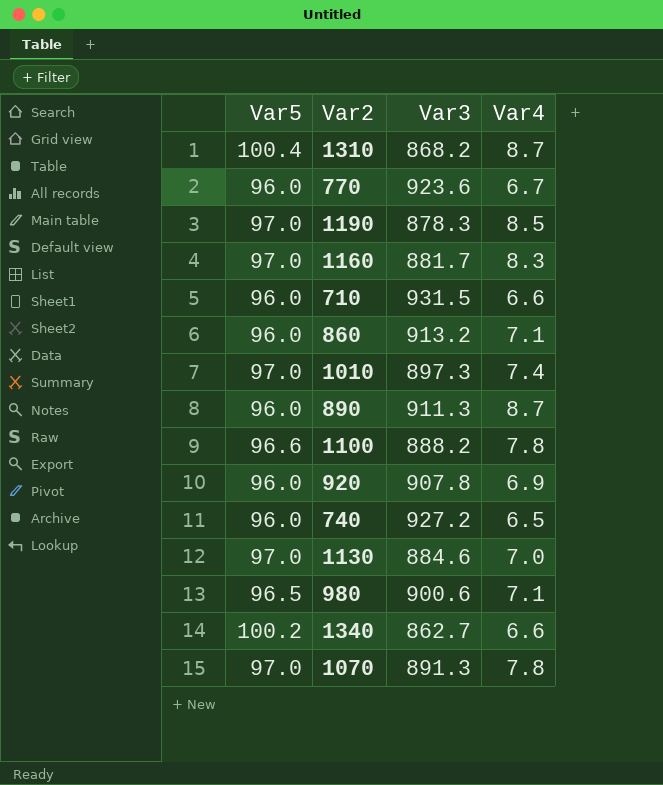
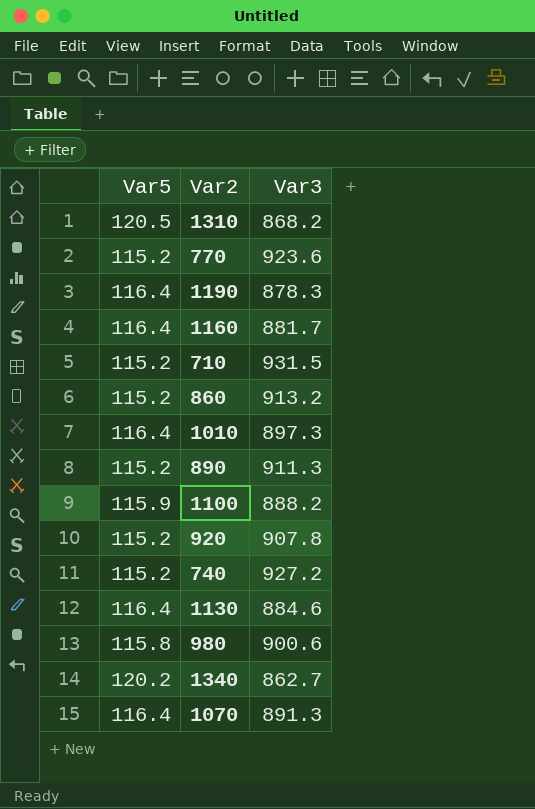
column Var4 | position: 4 -> none
1310 | Var5: 100.4 -> 120.5
770 | Var5: 96.0 -> 115.2
1190 | Var5: 97.0 -> 116.4
1160 | Var5: 97.0 -> 116.4
710 | Var5: 96.0 -> 115.2
860 | Var5: 96.0 -> 115.2
1010 | Var5: 97.0 -> 116.4
890 | Var5: 96.0 -> 115.2
1100 | Var5: 96.6 -> 115.9
920 | Var5: 96.0 -> 115.2
740 | Var5: 96.0 -> 115.2
1130 | Var5: 97.0 -> 116.4
980 | Var5: 96.5 -> 115.8
1340 | Var5: 100.2 -> 120.2
1070 | Var5: 97.0 -> 116.4

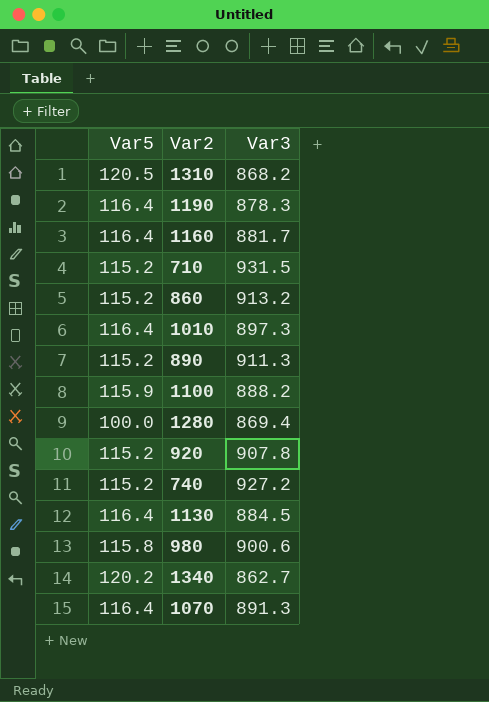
row 770: 115.2 | 923.6 -> none
row 1280: none -> 100.0 | 869.4
1130 | Var3: 884.6 -> 884.5

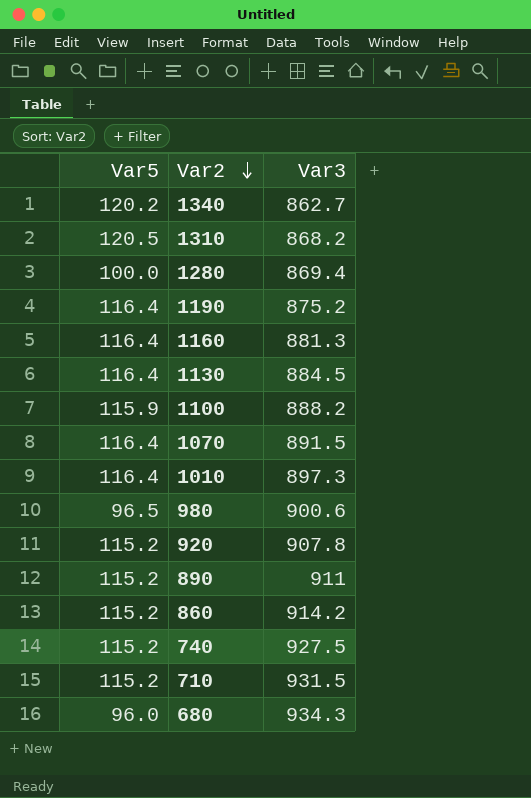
row order: none -> Var2 descending
1190 | Var3: 878.3 -> 875.2
1160 | Var3: 881.7 -> 881.3
1070 | Var3: 891.3 -> 891.5
980 | Var5: 115.8 -> 96.5
890 | Var3: 911.3 -> 911
860 | Var3: 913.2 -> 914.2
740 | Var3: 927.2 -> 927.5
row 680: none -> 96.0 | 934.3

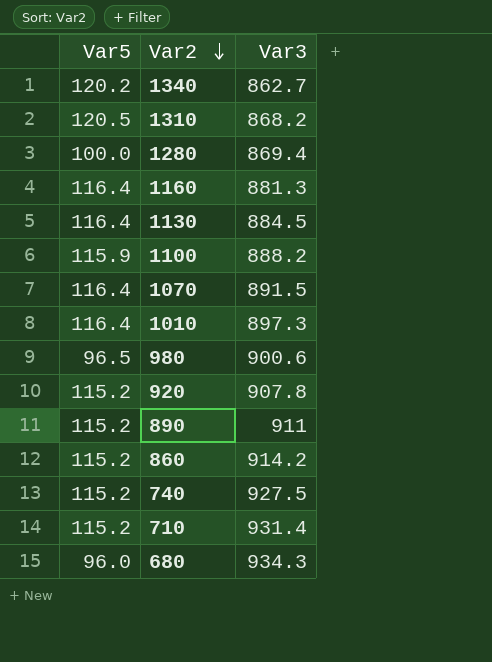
row 1190: 116.4 | 875.2 -> none
710 | Var3: 931.5 -> 931.4

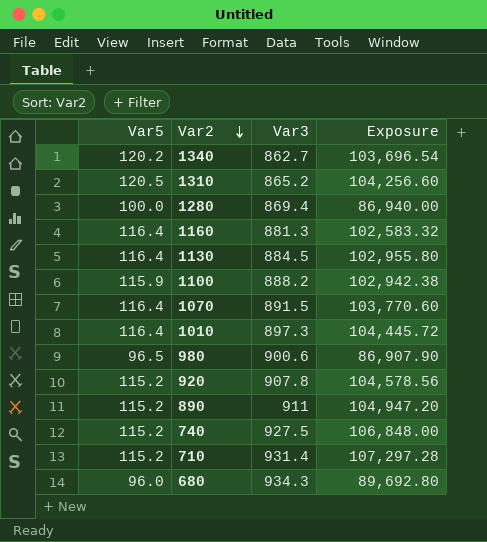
column Exposure | formula: none -> [Var5] * [Var3]
row 860: 115.2 | 914.2 -> none
1310 | Var3: 868.2 -> 865.2

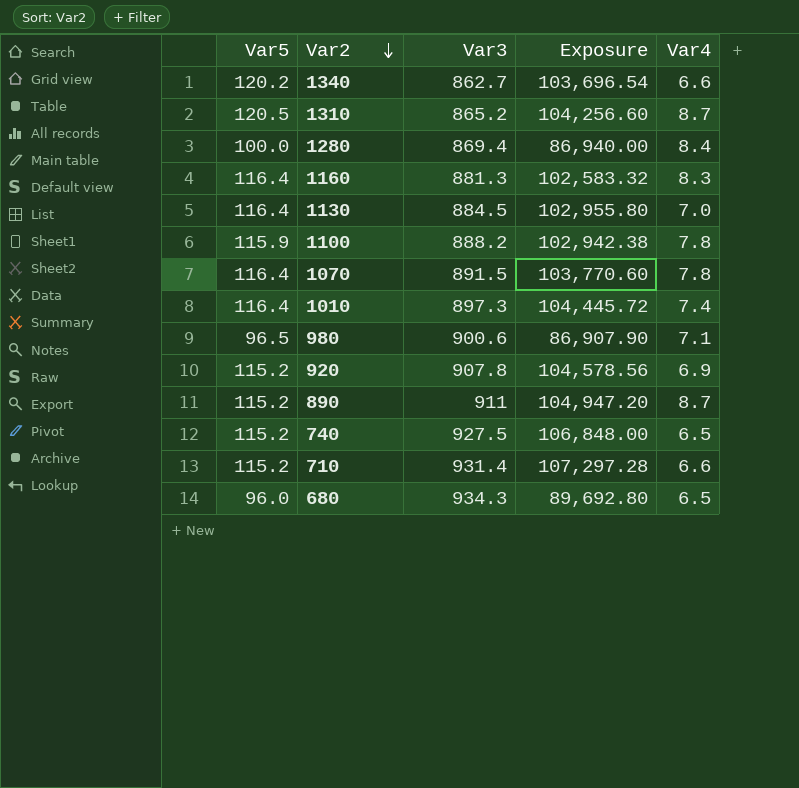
column Var4 | position: none -> 5

